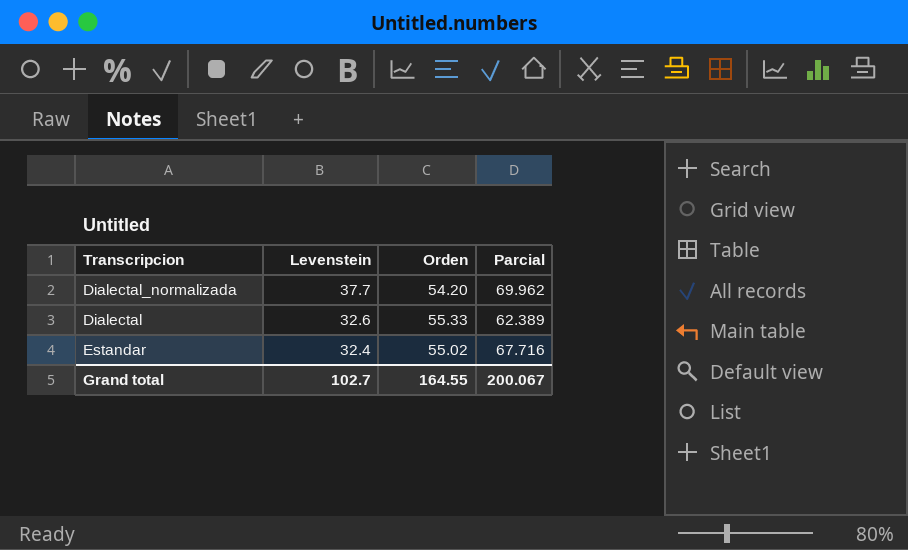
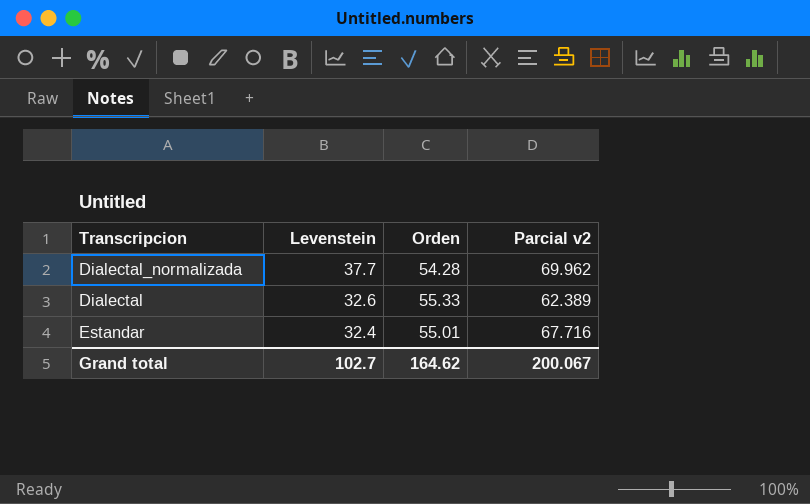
column name: Parcial -> Parcial v2
Dialectal_normalizada | Orden: 54.20 -> 54.28
Estandar | Orden: 55.02 -> 55.01
Grand total | Orden: 164.55 -> 164.62

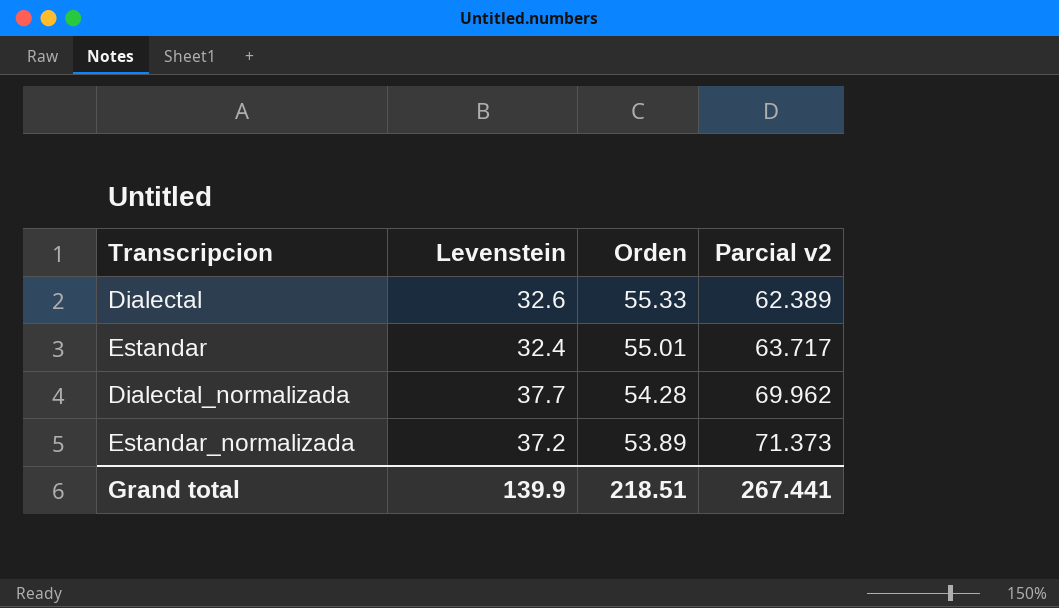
row order: Levenstein descending -> Orden descending
Estandar | Parcial v2: 67.716 -> 63.717
row Estandar_normalizada: none -> 37.2 | 53.89 | 71.373
Grand total | Levenstein: 102.7 -> 139.9
Grand total | Orden: 164.62 -> 218.51
Grand total | Parcial v2: 200.067 -> 267.441

